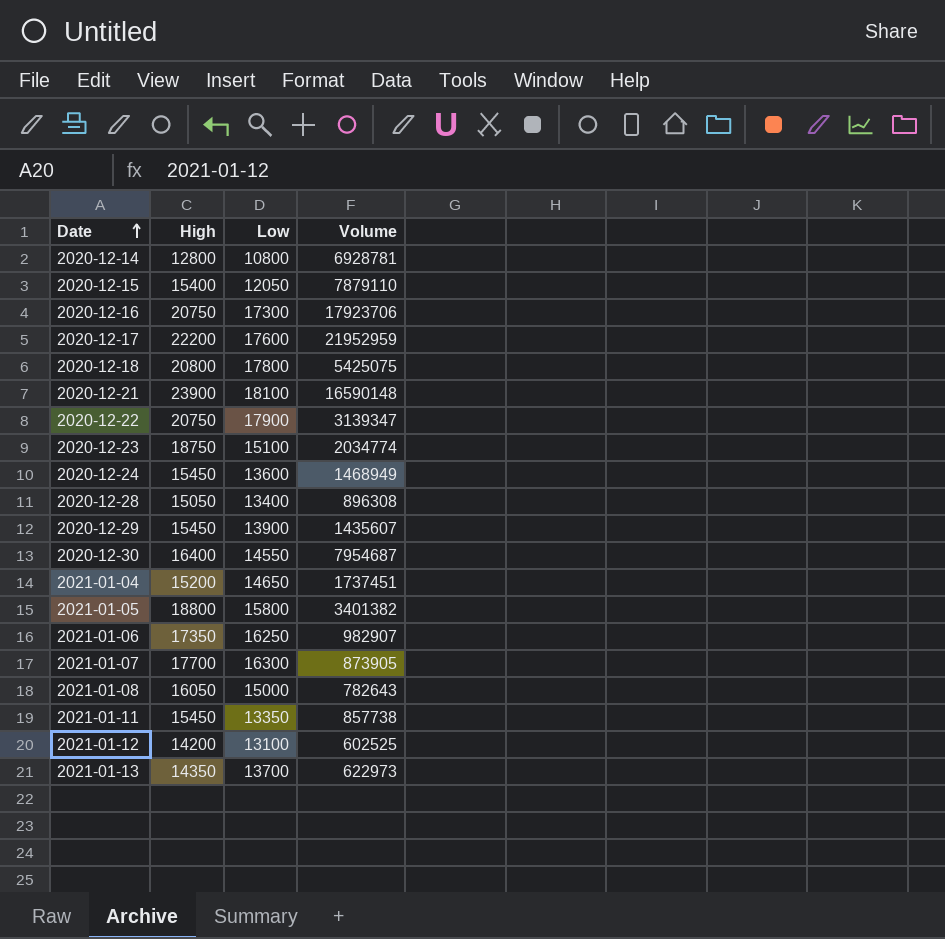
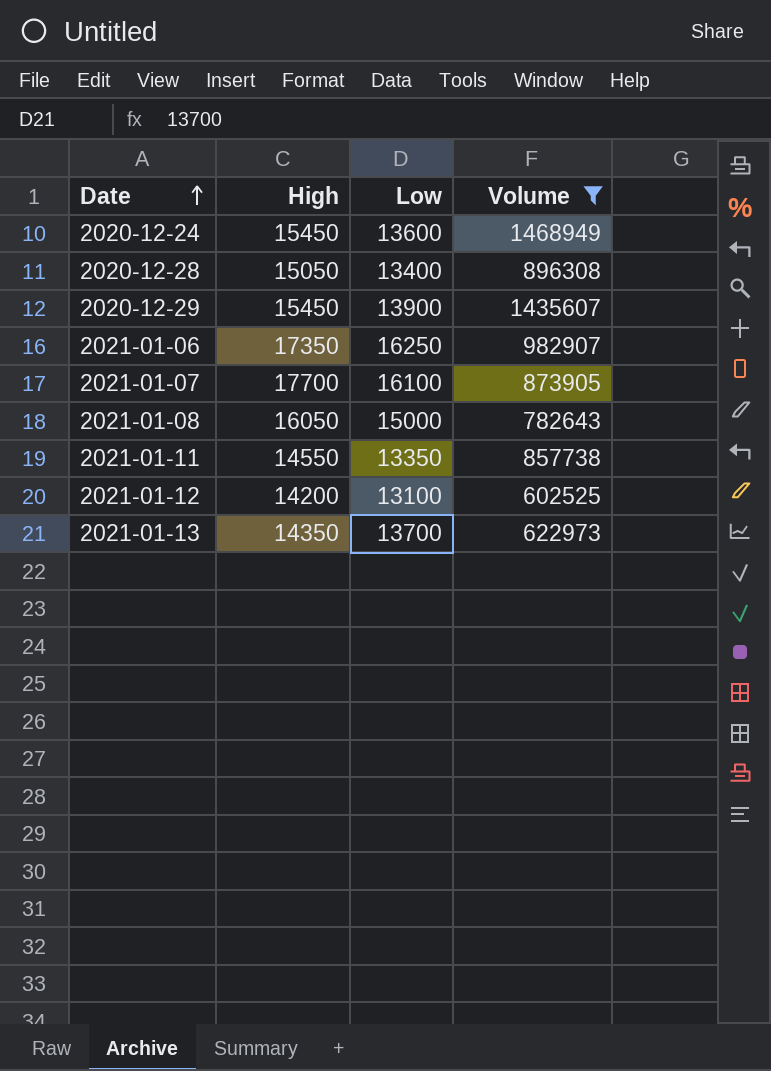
filter: none -> Volume <= 1468949
2021-01-07 | Low: 16300 -> 16100
2021-01-11 | High: 15450 -> 14550

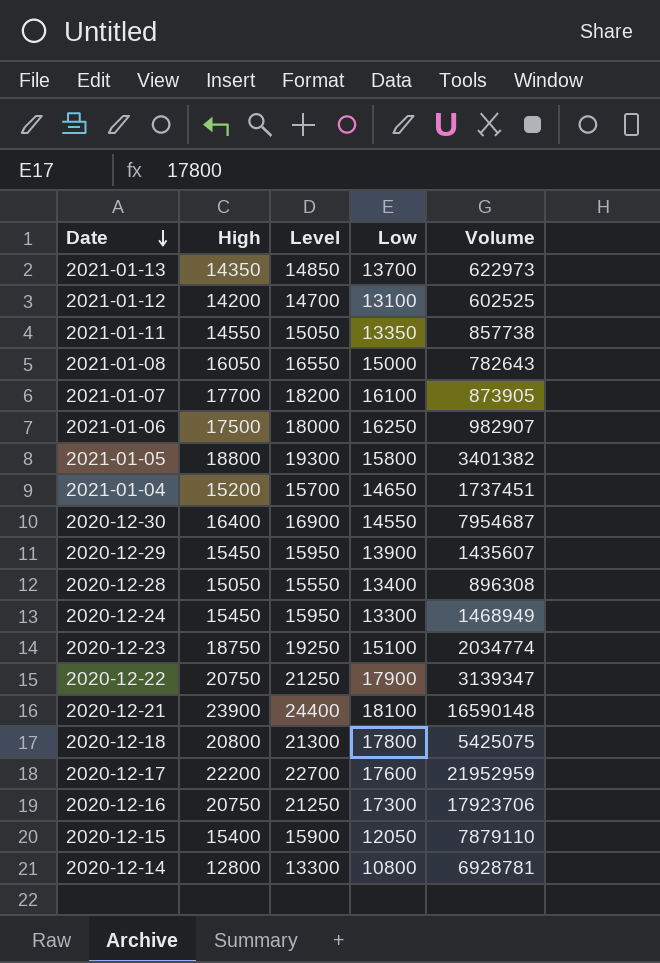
filter: Volume <= 1468949 -> none
row order: Date ascending -> Date descending
column Level | formula: none -> [High] + 500
2021-01-06 | High: 17350 -> 17500
2020-12-24 | Low: 13600 -> 13300

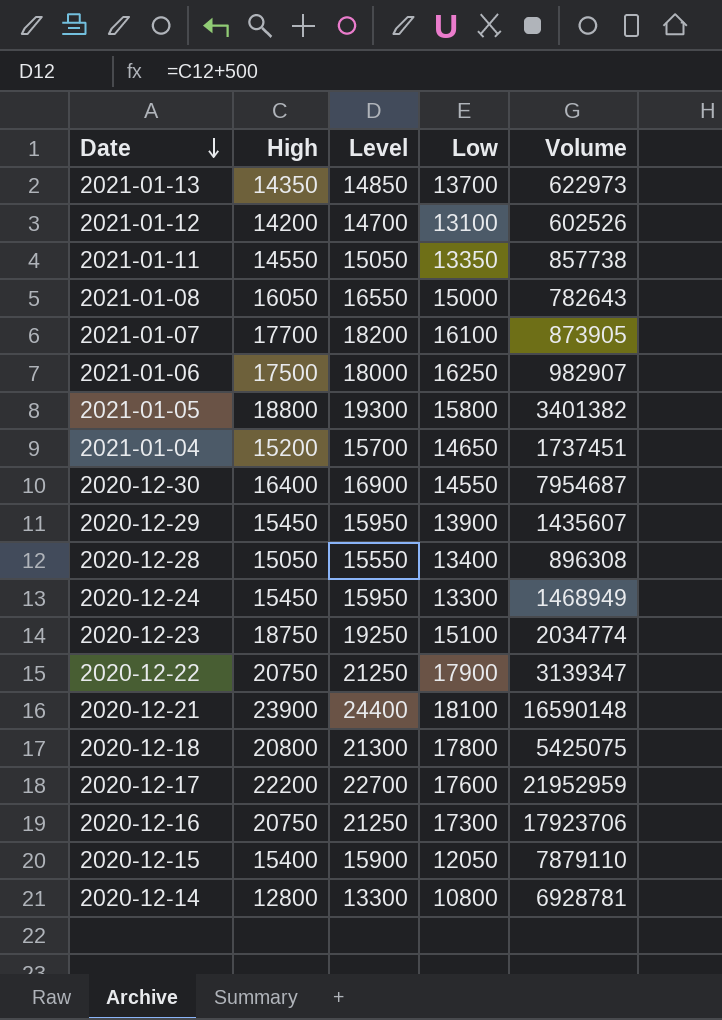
2021-01-12 | Volume: 602525 -> 602526

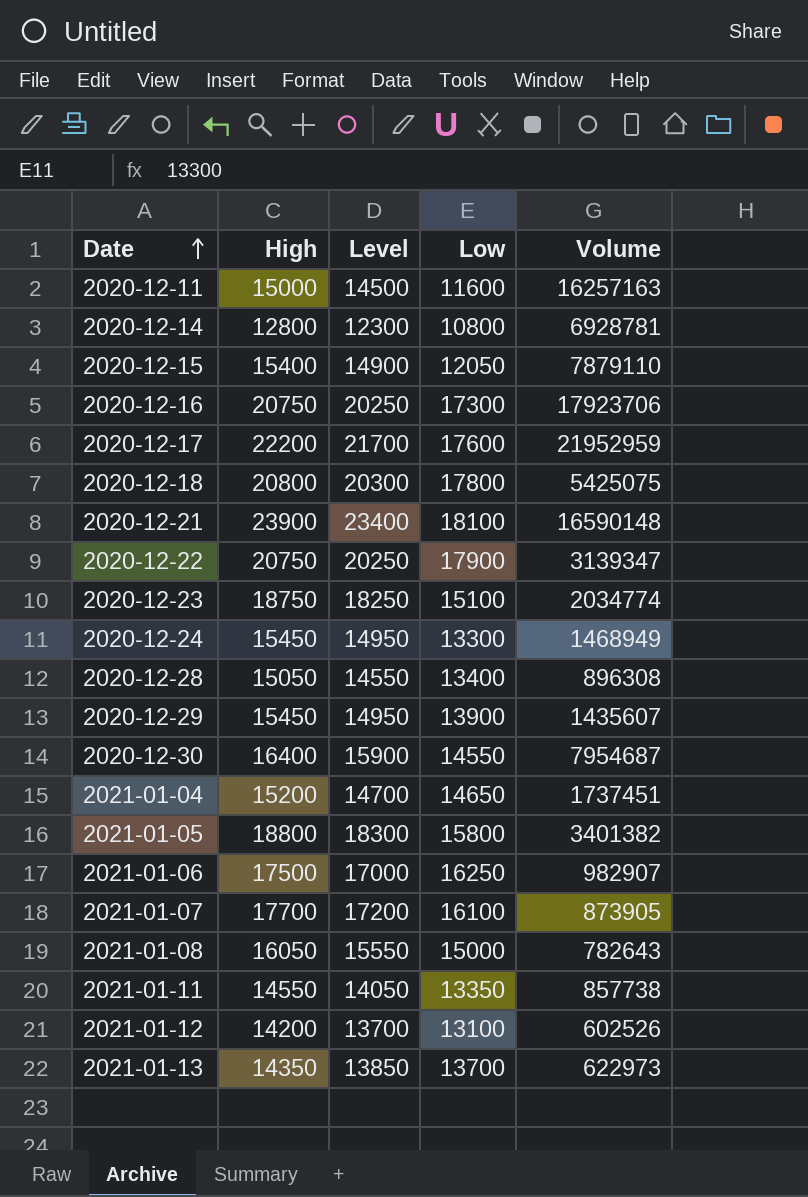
row order: Date descending -> Date ascending
column Level | formula: [High] + 500 -> [High] - 500
row 2020-12-11: none -> 15000 | 14500 | 11600 | 16257163

